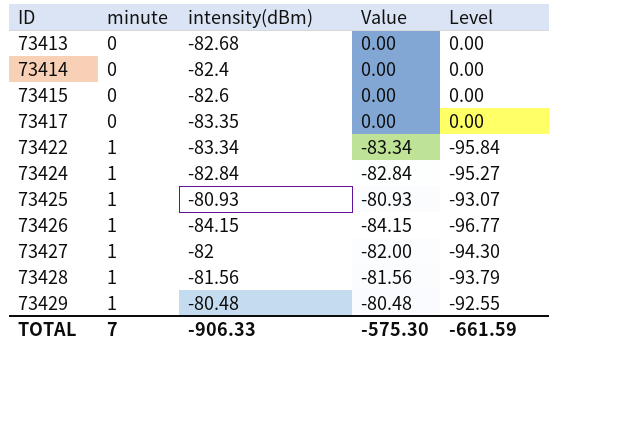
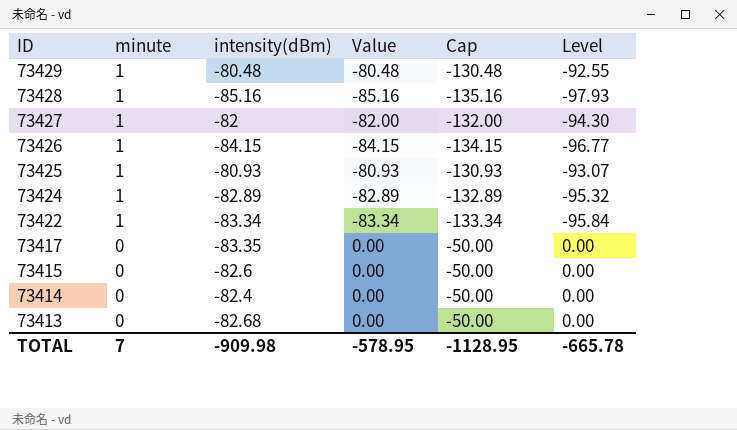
row order: ID ascending -> ID descending
column Cap | formula: none -> [Value] - 50
73428 | intensity(dBm): -81.56 -> -85.16
73428 | Value: -81.56 -> -85.16
73428 | Level: -93.79 -> -97.93
73424 | intensity(dBm): -82.84 -> -82.89
73424 | Value: -82.84 -> -82.89
73424 | Level: -95.27 -> -95.32
TOTAL | intensity(dBm): -906.33 -> -909.98
TOTAL | Value: -575.30 -> -578.95
TOTAL | Level: -661.59 -> -665.78

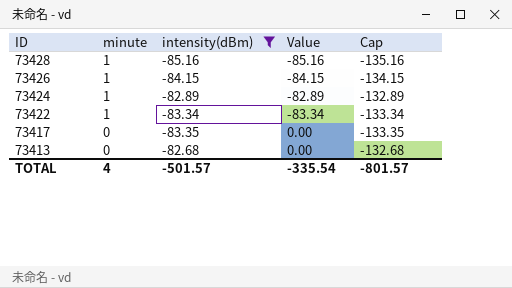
filter: none -> intensity(dBm) <= -82.68
column Level | formula: [Value] * 1.15 -> none
column Cap | formula: [Value] - 50 -> [intensity(dBm)] - 50
TOTAL | minute: 7 -> 4
TOTAL | intensity(dBm): -909.98 -> -501.57
TOTAL | Value: -578.95 -> -335.54
TOTAL | Cap: -1128.95 -> -801.57

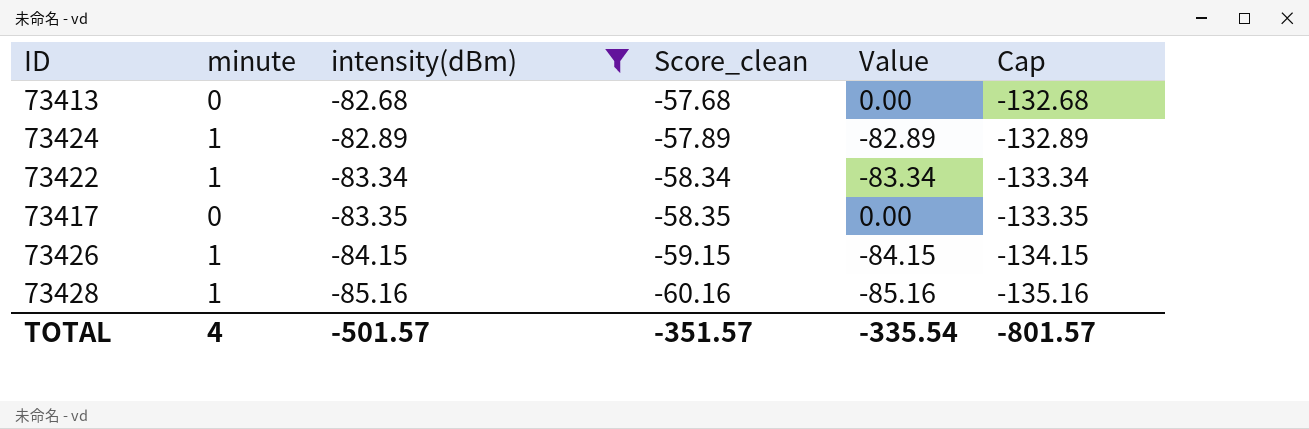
row order: ID descending -> intensity(dBm) descending
column Score_clean | formula: none -> [intensity(dBm)] + 25

